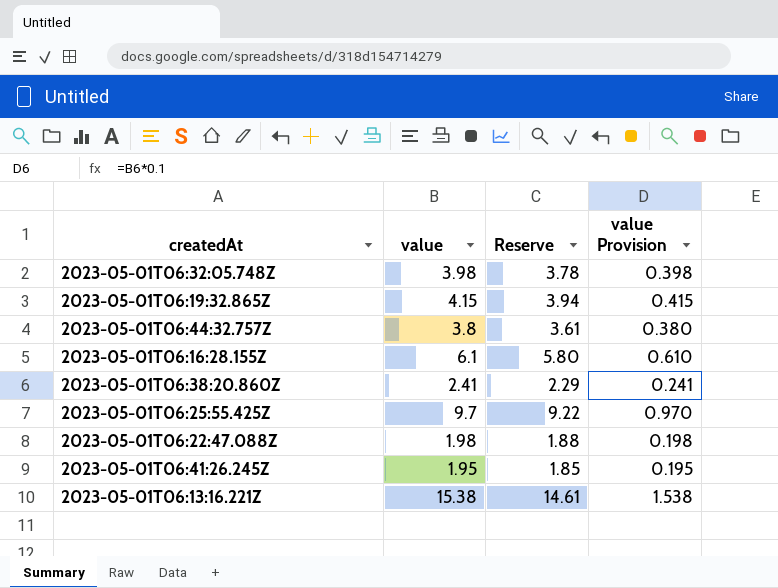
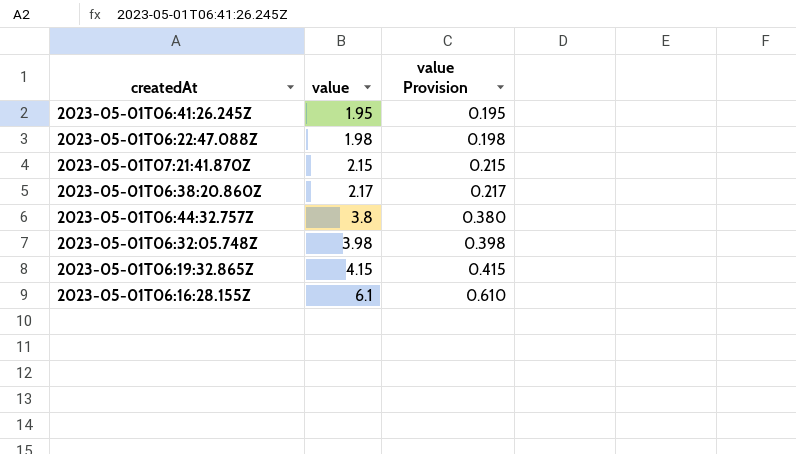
row order: none -> value ascending
column Reserve | formula: [value] * 0.95 -> none
row 2023-05-01T06:25:55.425Z: 9.7 | 9.22 | 0.970 -> none
row 2023-05-01T06:13:16.221Z: 15.38 | 14.61 | 1.538 -> none
row 2023-05-01T07:21:41.870Z: none -> 2.15 | 0.215
2023-05-01T06:38:20.860Z | value: 2.41 -> 2.17
2023-05-01T06:38:20.860Z | value Provision: 0.241 -> 0.217

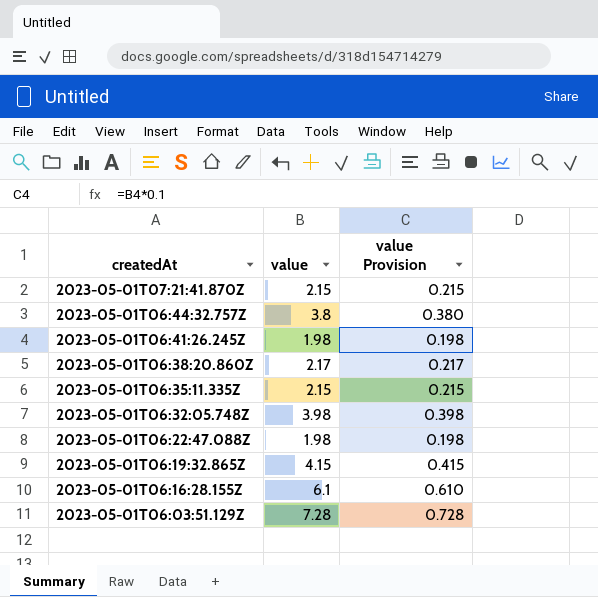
row order: value ascending -> createdAt descending
2023-05-01T06:41:26.245Z | value: 1.95 -> 1.98
2023-05-01T06:41:26.245Z | value Provision: 0.195 -> 0.198
row 2023-05-01T06:35:11.335Z: none -> 2.15 | 0.215
row 2023-05-01T06:03:51.129Z: none -> 7.28 | 0.728

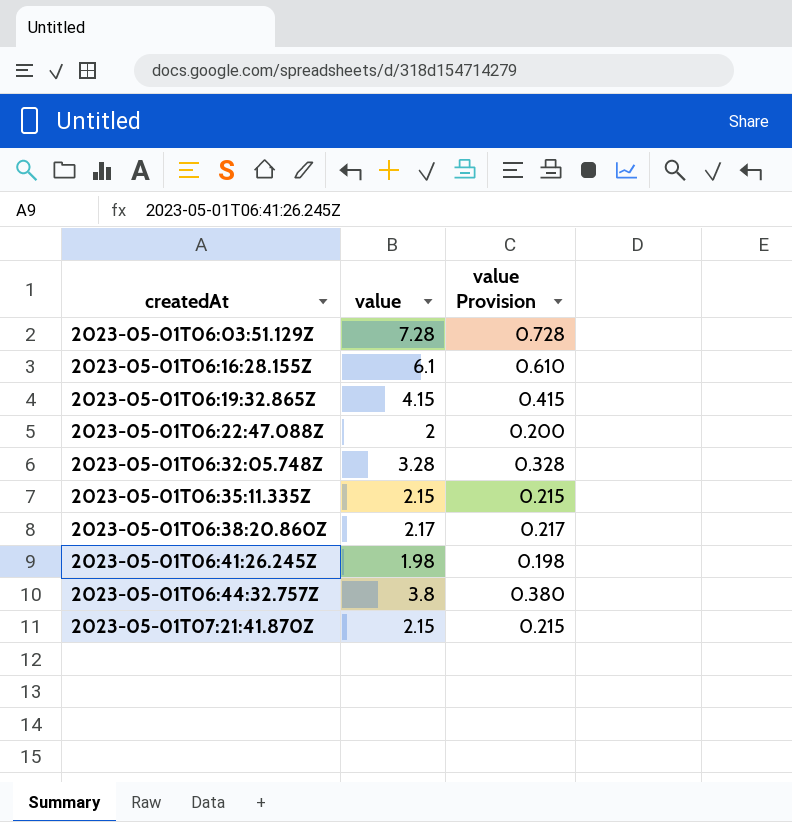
row order: createdAt descending -> createdAt ascending
2023-05-01T06:22:47.088Z | value: 1.98 -> 2
2023-05-01T06:22:47.088Z | value Provision: 0.198 -> 0.200
2023-05-01T06:32:05.748Z | value: 3.98 -> 3.28
2023-05-01T06:32:05.748Z | value Provision: 0.398 -> 0.328

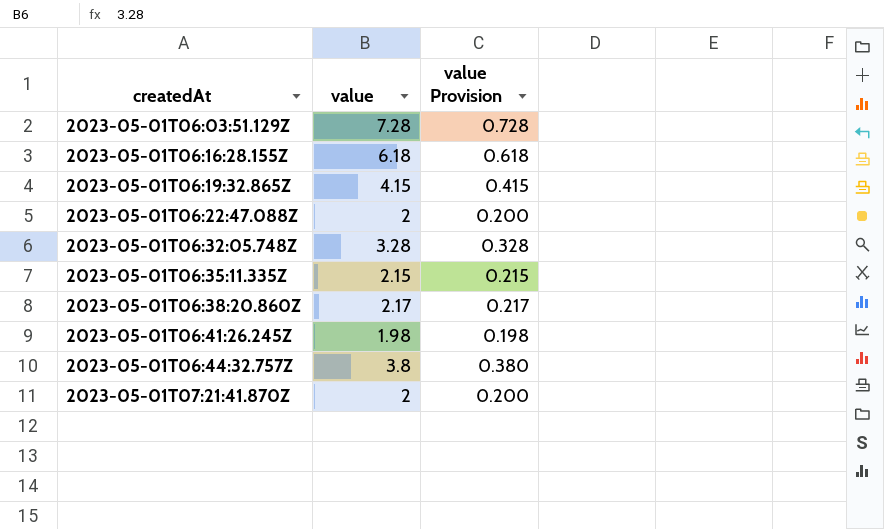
2023-05-01T06:16:28.155Z | value: 6.1 -> 6.18
2023-05-01T06:16:28.155Z | value Provision: 0.610 -> 0.618
2023-05-01T07:21:41.870Z | value: 2.15 -> 2
2023-05-01T07:21:41.870Z | value Provision: 0.215 -> 0.200

